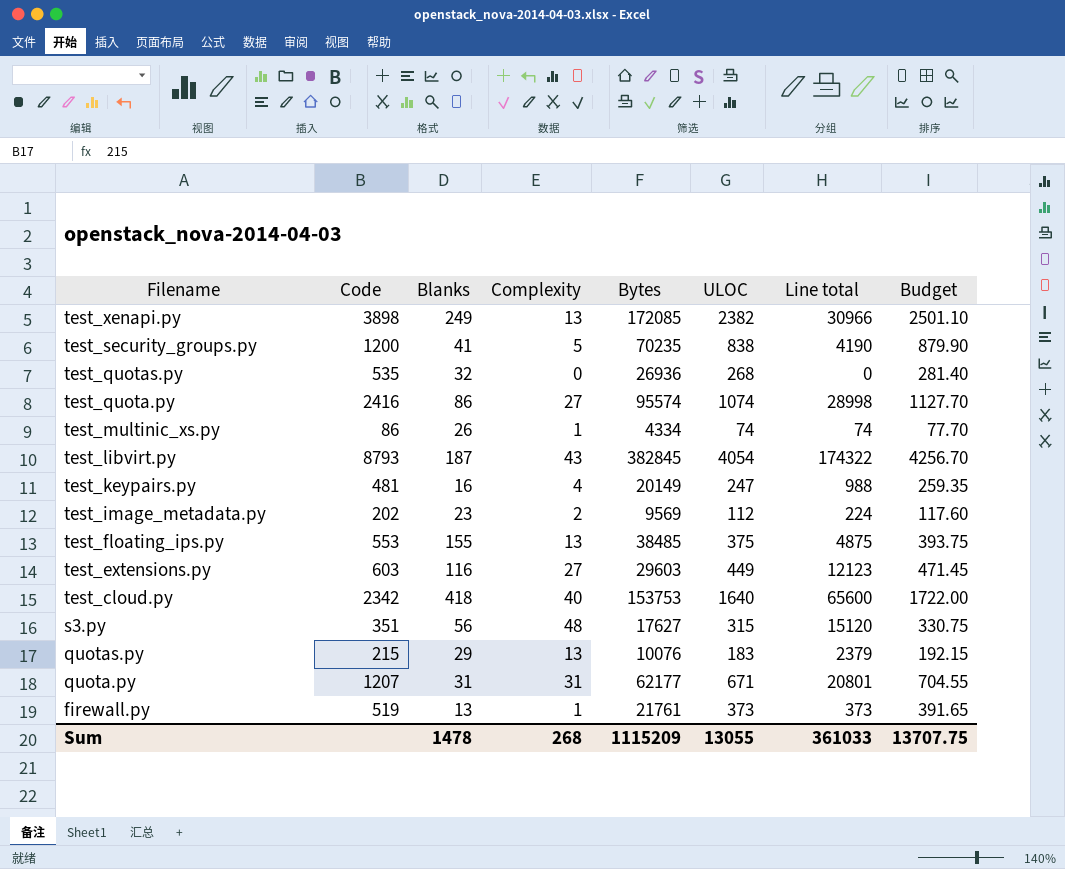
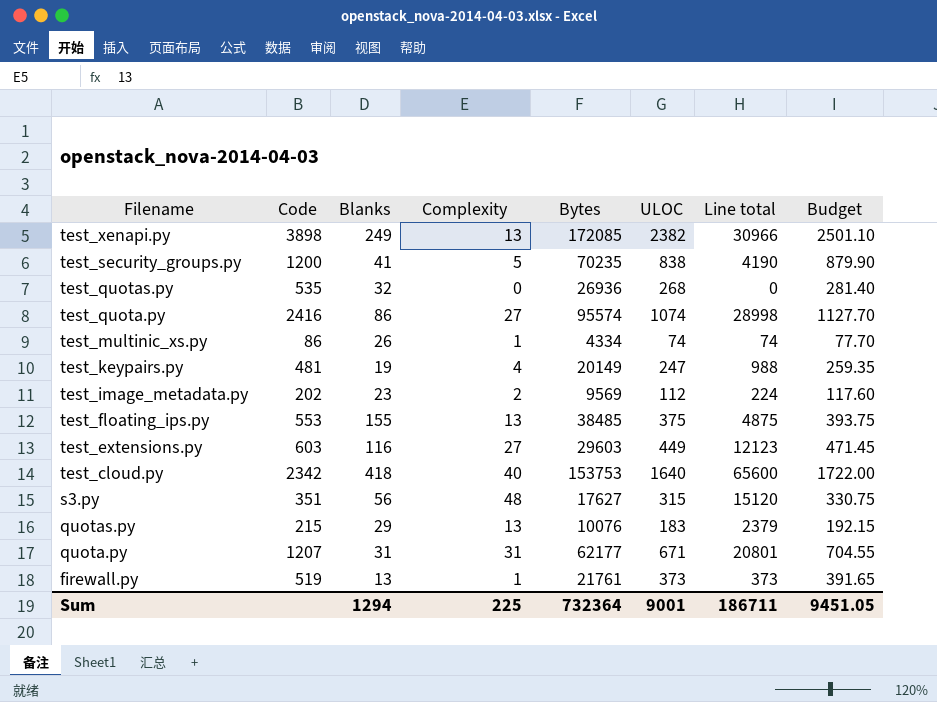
row test_libvirt.py: 8793 | 187 | 43 | 382845 | 4054 | 174322 | 4256.70 -> none
test_keypairs.py | Blanks: 16 -> 19
Sum | Blanks: 1478 -> 1294
Sum | Complexity: 268 -> 225
Sum | Bytes: 1115209 -> 732364
Sum | ULOC: 13055 -> 9001
Sum | Line total: 361033 -> 186711
Sum | Budget: 13707.75 -> 9451.05

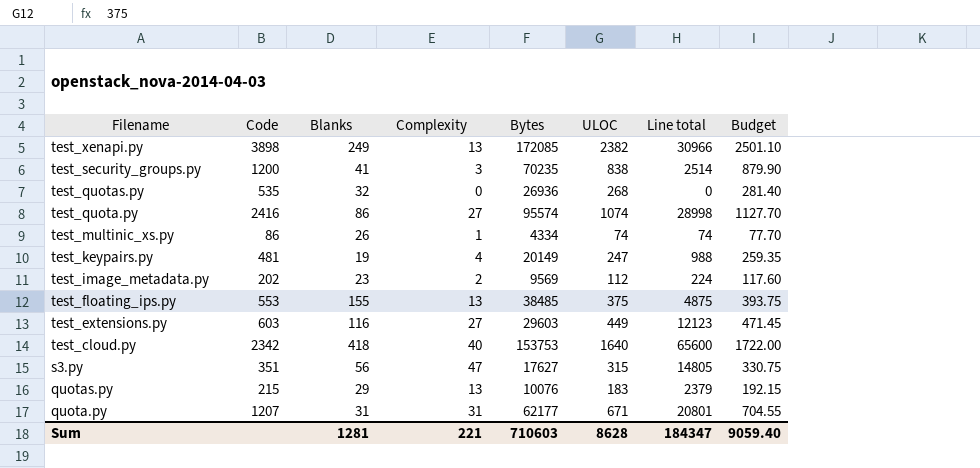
row firewall.py: 519 | 13 | 1 | 21761 | 373 | 373 | 391.65 -> none
test_security_groups.py | Complexity: 5 -> 3
test_security_groups.py | Line total: 4190 -> 2514
s3.py | Complexity: 48 -> 47
s3.py | Line total: 15120 -> 14805
Sum | Blanks: 1294 -> 1281
Sum | Complexity: 225 -> 221
Sum | Bytes: 732364 -> 710603
Sum | ULOC: 9001 -> 8628
Sum | Line total: 186711 -> 184347
Sum | Budget: 9451.05 -> 9059.40

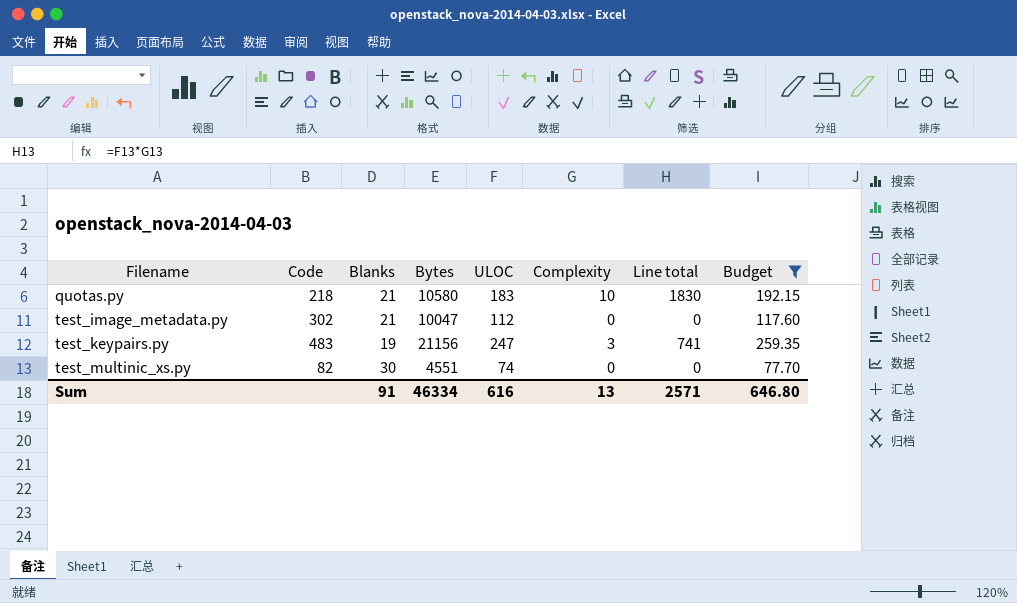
filter: none -> Budget <= 259.35
row order: Filename descending -> Filename ascending
column Complexity | position: 4 -> 6
quotas.py | Code: 215 -> 218
quotas.py | Blanks: 29 -> 21
quotas.py | Bytes: 10076 -> 10580
quotas.py | Complexity: 13 -> 10
quotas.py | Line total: 2379 -> 1830
test_image_metadata.py | Code: 202 -> 302
test_image_metadata.py | Blanks: 23 -> 21
test_image_metadata.py | Bytes: 9569 -> 10047
test_image_metadata.py | Complexity: 2 -> 0
test_image_metadata.py | Line total: 224 -> 0
test_keypairs.py | Code: 481 -> 483
test_keypairs.py | Bytes: 20149 -> 21156
test_keypairs.py | Complexity: 4 -> 3
test_keypairs.py | Line total: 988 -> 741
test_multinic_xs.py | Code: 86 -> 82
test_multinic_xs.py | Blanks: 26 -> 30
test_multinic_xs.py | Bytes: 4334 -> 4551
test_multinic_xs.py | Complexity: 1 -> 0
test_multinic_xs.py | Line total: 74 -> 0
Sum | Blanks: 1281 -> 91
Sum | Bytes: 710603 -> 46334
Sum | ULOC: 8628 -> 616
Sum | Complexity: 221 -> 13
Sum | Line total: 184347 -> 2571
Sum | Budget: 9059.40 -> 646.80

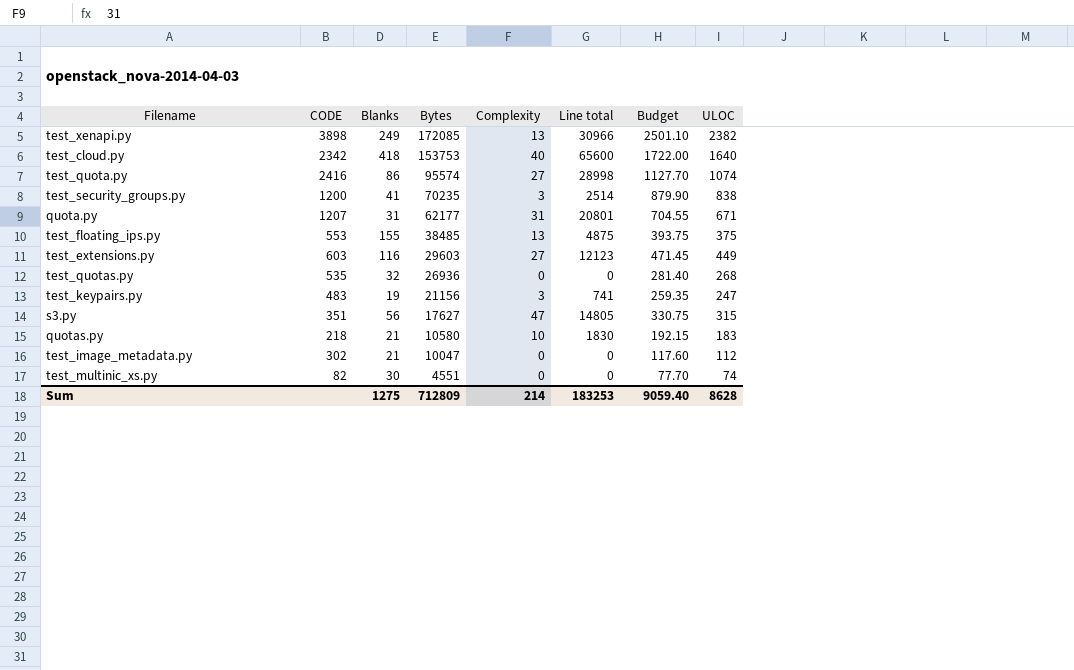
filter: Budget <= 259.35 -> none
row order: Filename ascending -> Bytes descending
column name: Code -> CODE
column ULOC | position: 5 -> 8
Sum | Blanks: 91 -> 1275
Sum | Bytes: 46334 -> 712809
Sum | Complexity: 13 -> 214
Sum | Line total: 2571 -> 183253
Sum | Budget: 646.80 -> 9059.40
Sum | ULOC: 616 -> 8628

